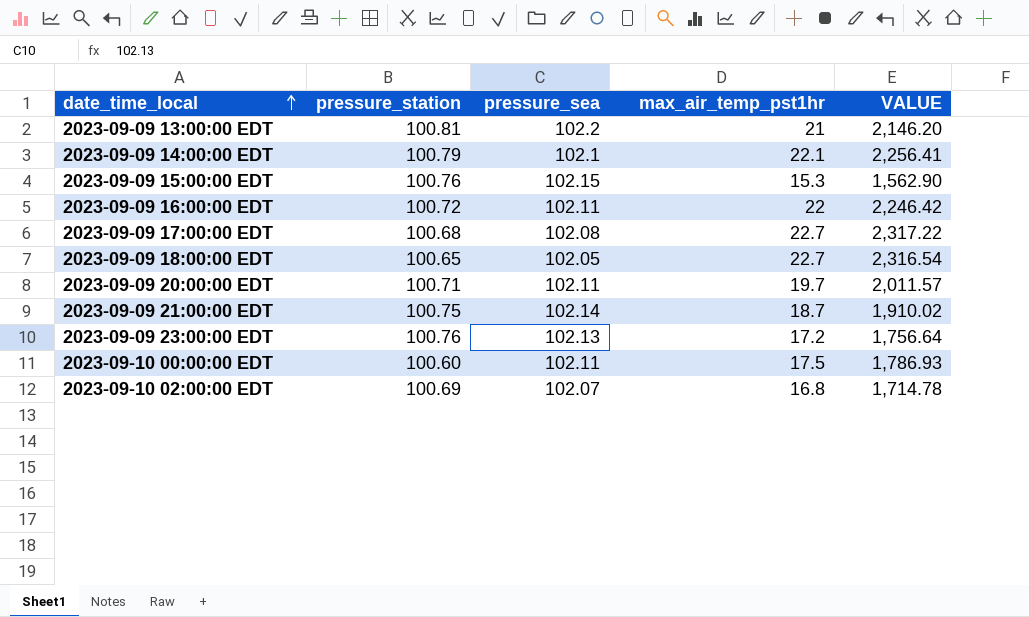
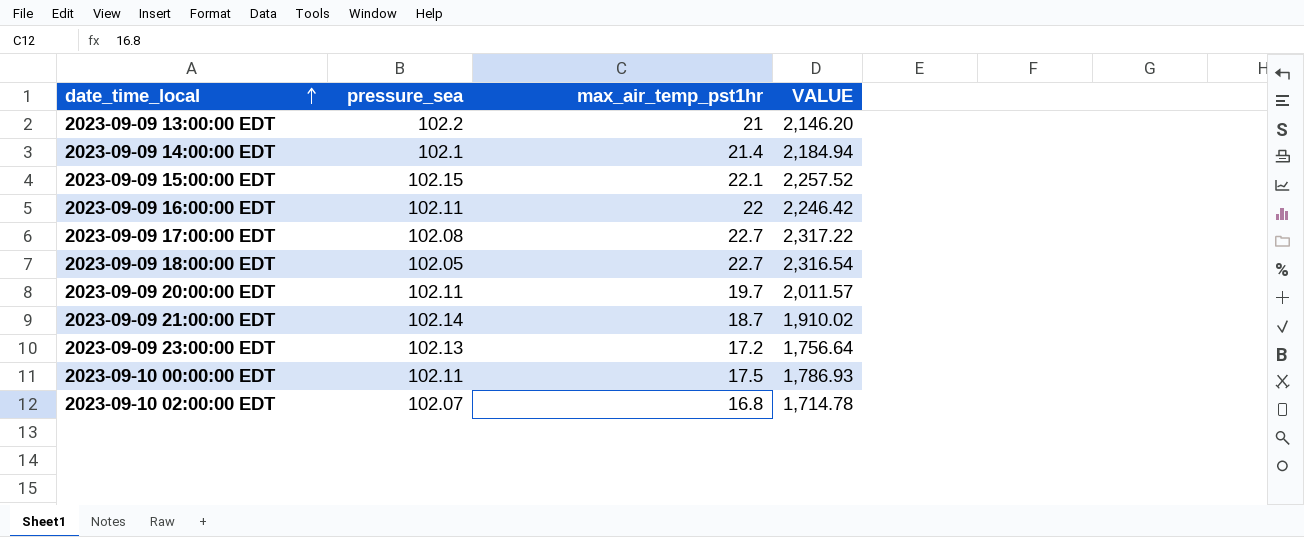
column pressure_station | position: 2 -> none
2023-09-09 14:00:00 EDT | max_air_temp_pst1hr: 22.1 -> 21.4
2023-09-09 14:00:00 EDT | VALUE: 2,256.41 -> 2,184.94
2023-09-09 15:00:00 EDT | max_air_temp_pst1hr: 15.3 -> 22.1
2023-09-09 15:00:00 EDT | VALUE: 1,562.90 -> 2,257.52

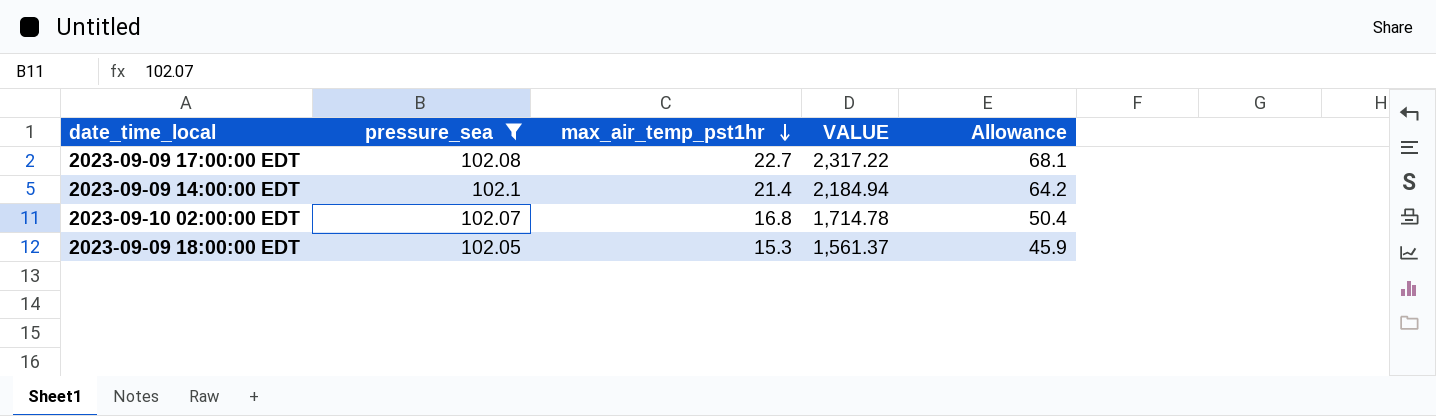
filter: none -> pressure_sea <= 102.1
row order: date_time_local ascending -> max_air_temp_pst1hr descending
column Allowance | formula: none -> [max_air_temp_pst1hr] * 3
2023-09-09 18:00:00 EDT | max_air_temp_pst1hr: 22.7 -> 15.3
2023-09-09 18:00:00 EDT | VALUE: 2,316.54 -> 1,561.37

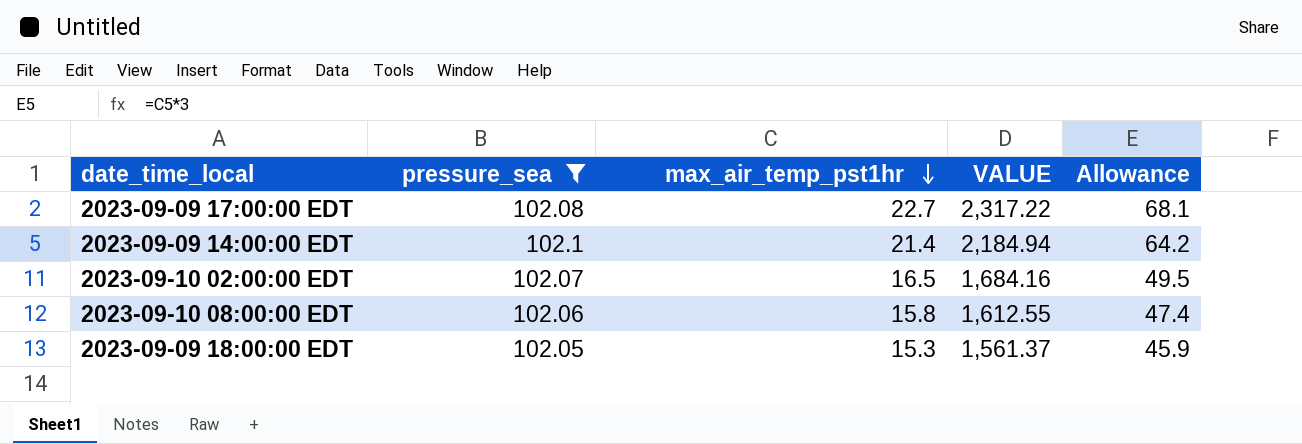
2023-09-10 02:00:00 EDT | max_air_temp_pst1hr: 16.8 -> 16.5
2023-09-10 02:00:00 EDT | VALUE: 1,714.78 -> 1,684.16
2023-09-10 02:00:00 EDT | Allowance: 50.4 -> 49.5
row 2023-09-10 08:00:00 EDT: none -> 102.06 | 15.8 | 1,612.55 | 47.4

